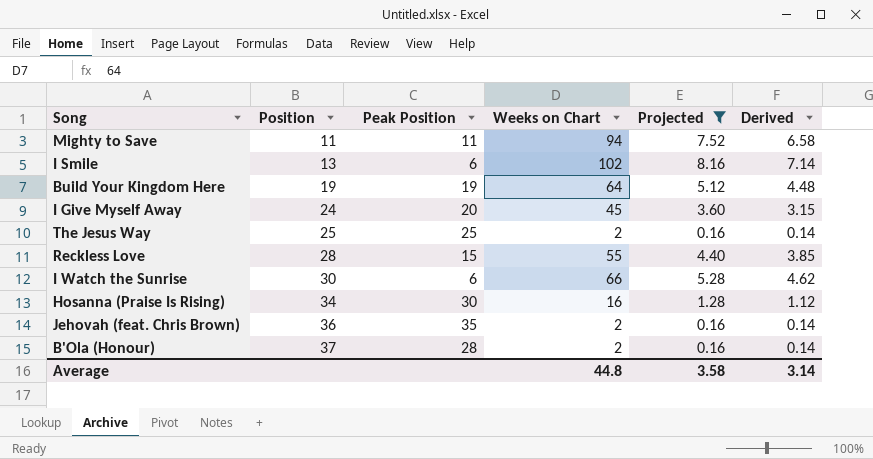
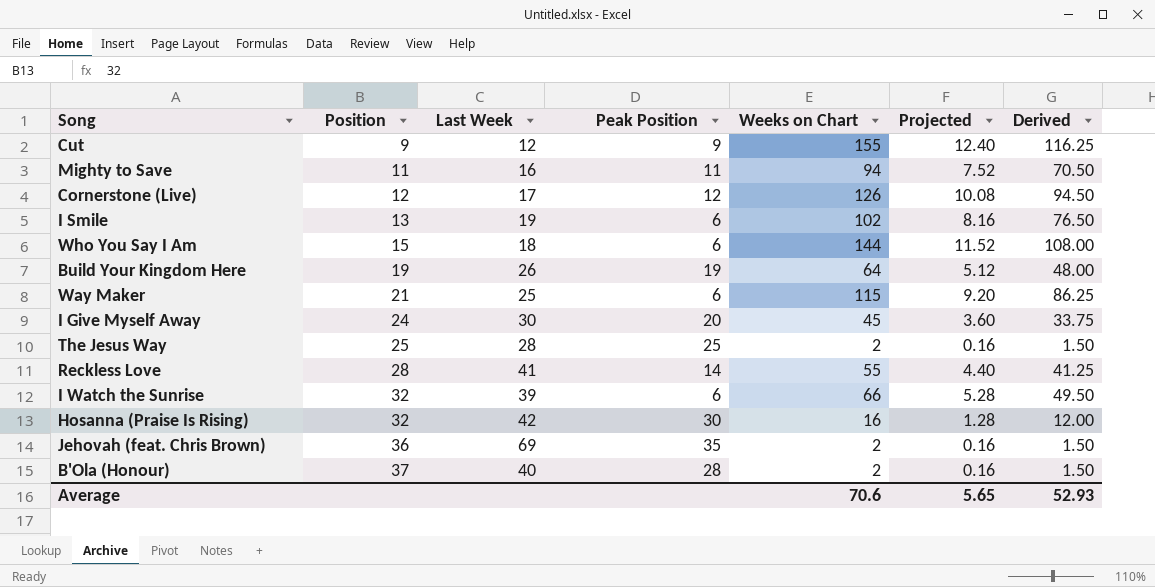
filter: Projected <= 8.16 -> none
column Last Week | position: none -> 3
column Derived | formula: [Weeks on Chart] * 0.07 -> [Weeks on Chart] * 0.75
Reckless Love | Peak Position: 15 -> 14
I Watch the Sunrise | Position: 30 -> 32
Hosanna (Praise Is Rising) | Position: 34 -> 32
Average | Weeks on Chart: 44.8 -> 70.6
Average | Projected: 3.58 -> 5.65
Average | Derived: 3.14 -> 52.93

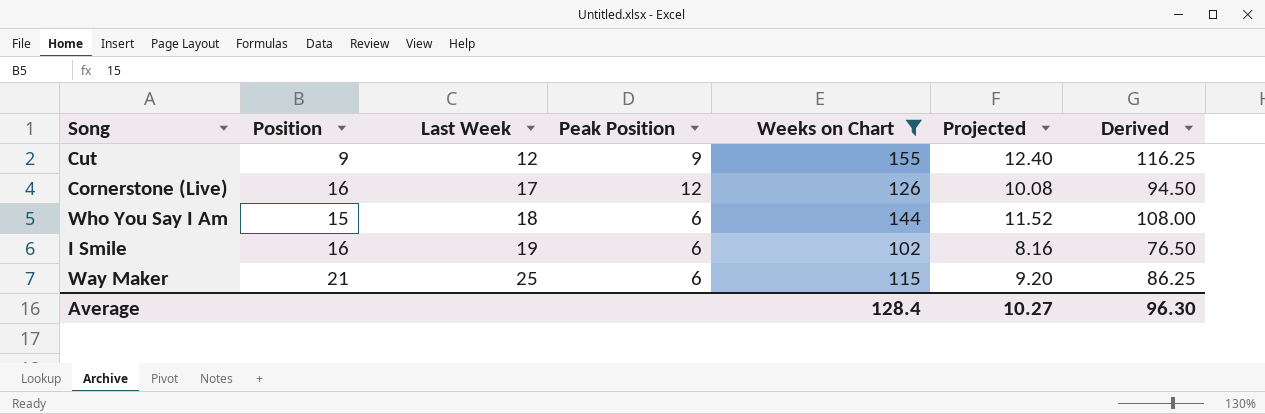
filter: none -> Weeks on Chart >= 102
row order: Position ascending -> Last Week ascending
Cornerstone (Live) | Position: 12 -> 16
I Smile | Position: 13 -> 16
Average | Weeks on Chart: 70.6 -> 128.4
Average | Projected: 5.65 -> 10.27
Average | Derived: 52.93 -> 96.30

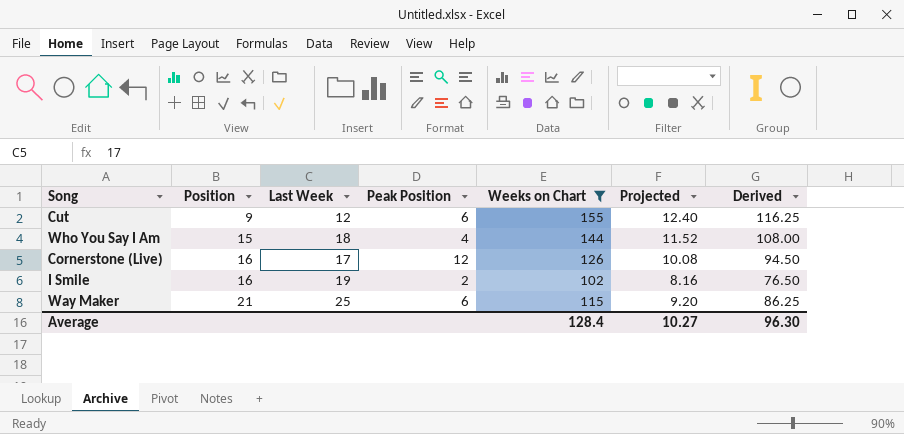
row order: Last Week ascending -> Position ascending
Cut | Peak Position: 9 -> 6
Who You Say I Am | Peak Position: 6 -> 4
I Smile | Peak Position: 6 -> 2

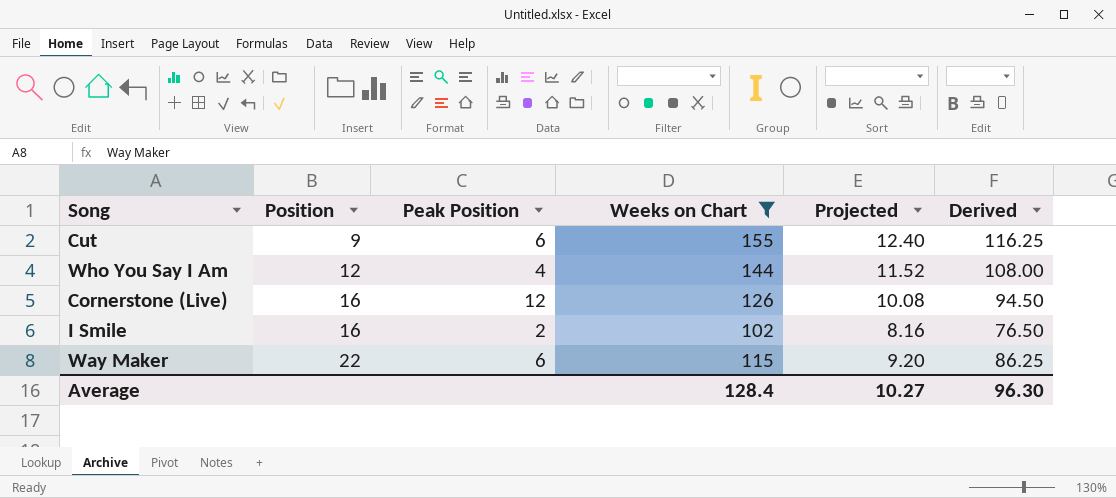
column Last Week | position: 3 -> none
Who You Say I Am | Position: 15 -> 12
Way Maker | Position: 21 -> 22

